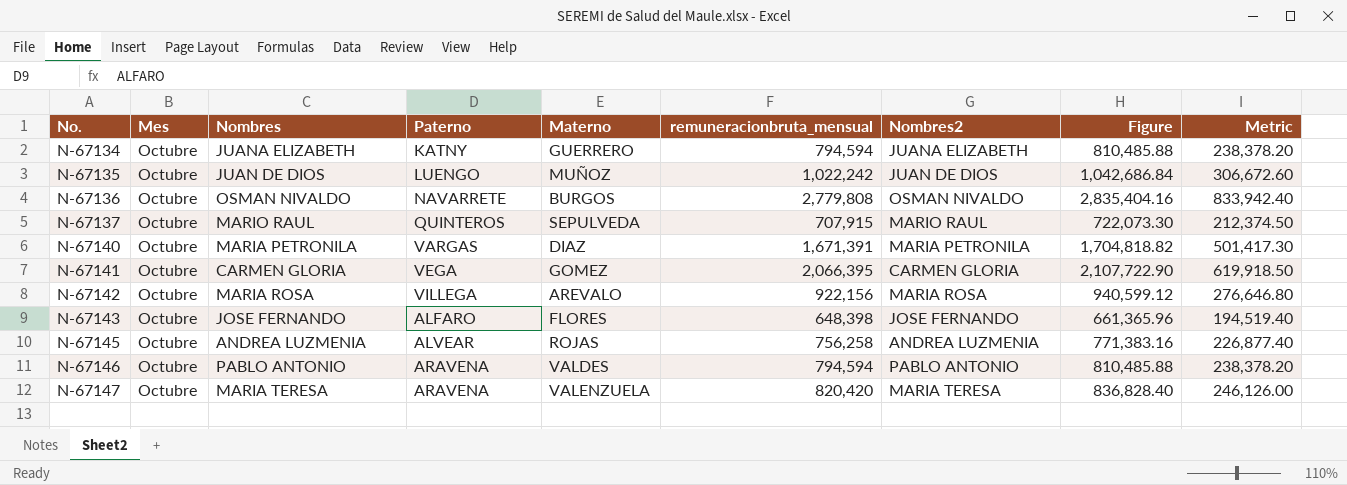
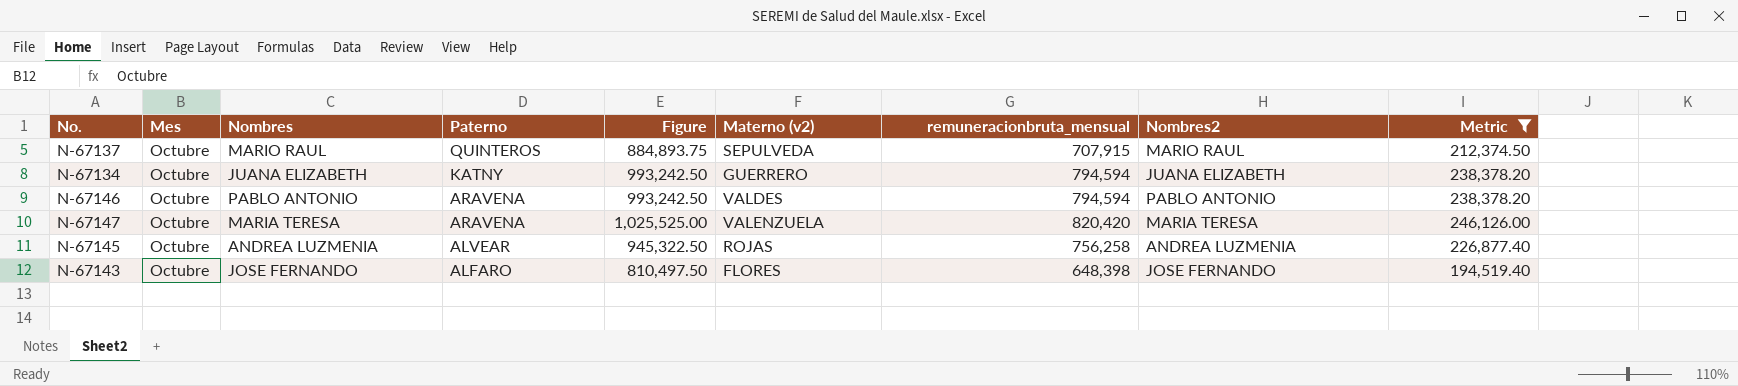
filter: none -> Metric <= 246,126.00
row order: No. ascending -> Paterno descending
column Figure | formula: [remuneracionbruta_mensual] * 1.02 -> [remuneracionbruta_mensual] * 1.25
column Figure | position: 8 -> 5
column name: Materno -> Materno (v2)

